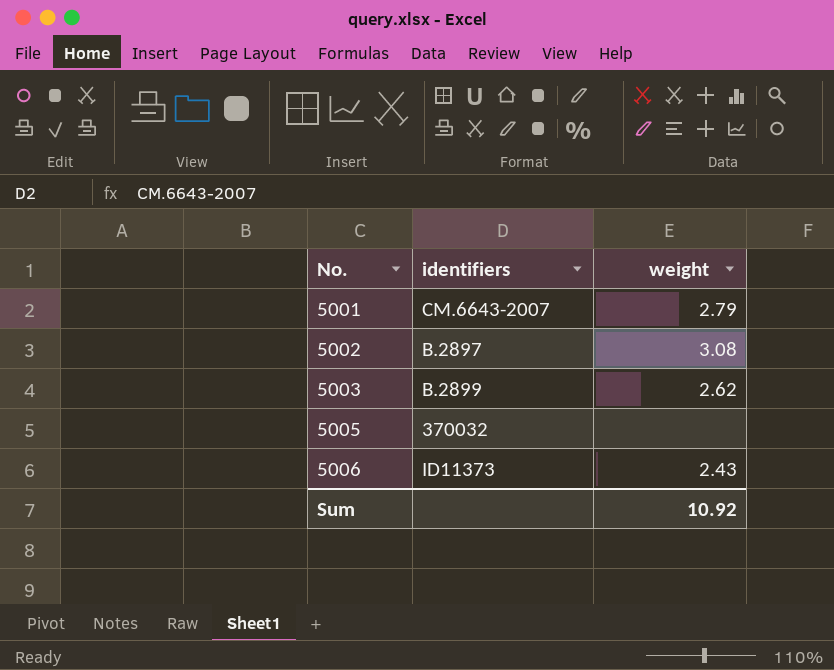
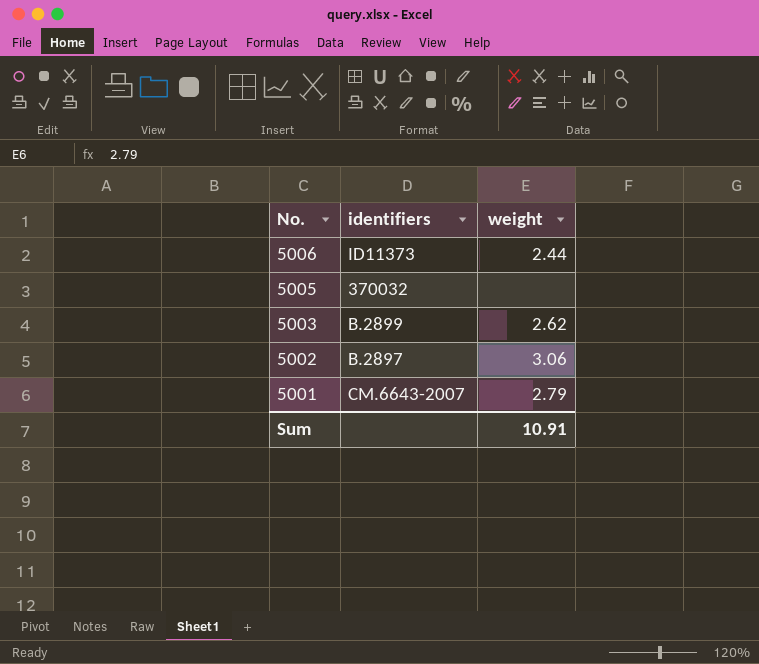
row order: No. ascending -> No. descending
5006 | weight: 2.43 -> 2.44
5002 | weight: 3.08 -> 3.06
Sum | weight: 10.92 -> 10.91

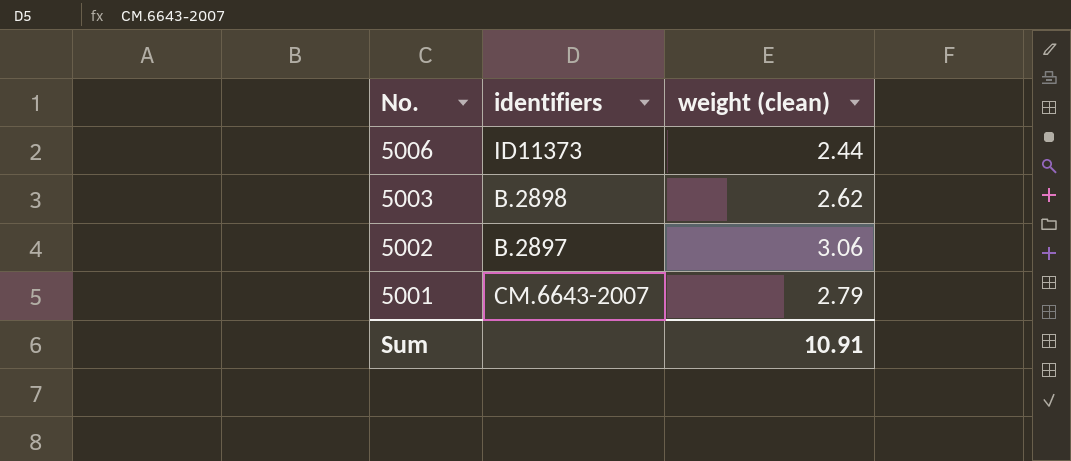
column name: weight -> weight (clean)
row 5005: 370032 | none -> none
5003 | identifiers: B.2899 -> B.2898

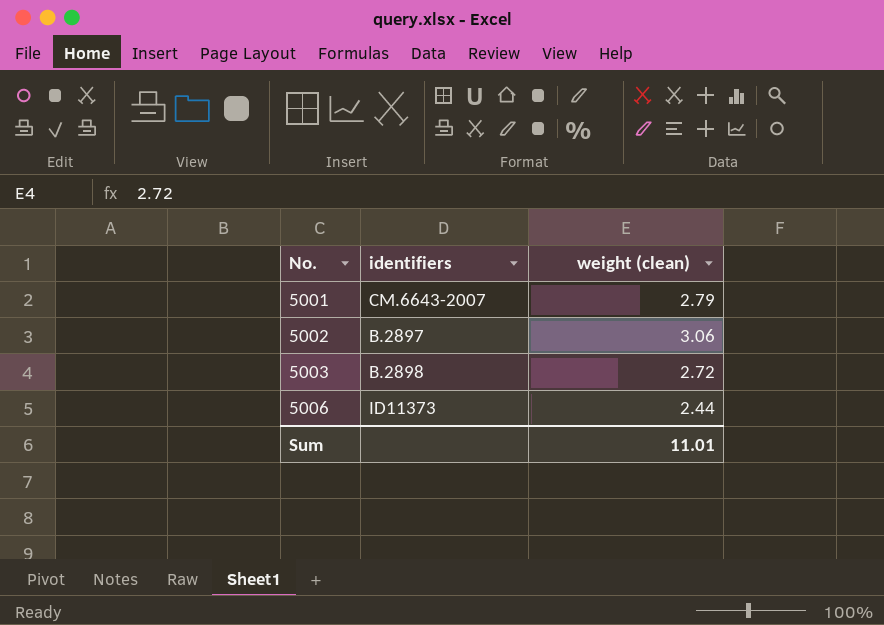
row order: No. descending -> No. ascending
5003 | weight (clean): 2.62 -> 2.72
Sum | weight (clean): 10.91 -> 11.01

